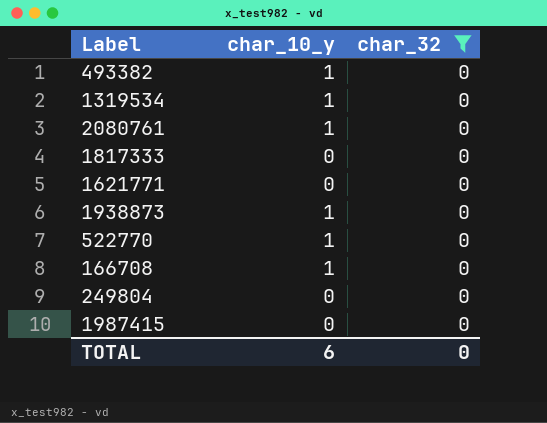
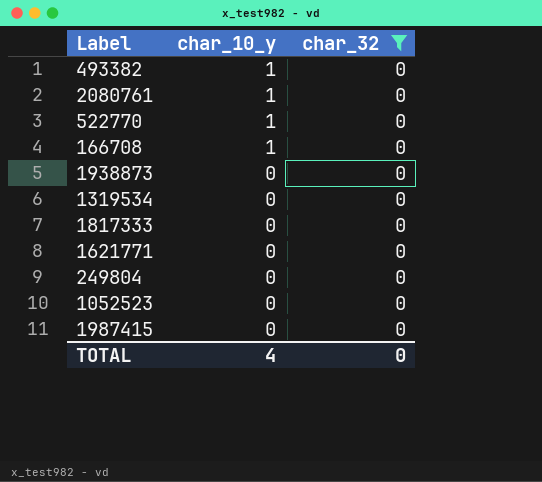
row order: none -> char_10_y descending
1938873 | char_10_y: 1 -> 0
1319534 | char_10_y: 1 -> 0
row 1052523: none -> 0 | 0
TOTAL | char_10_y: 6 -> 4

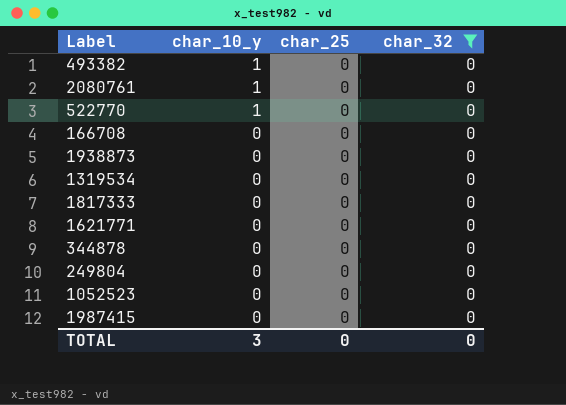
column char_25 | position: none -> 3
166708 | char_10_y: 1 -> 0
row 344878: none -> 0 | 0 | 0
TOTAL | char_10_y: 4 -> 3

